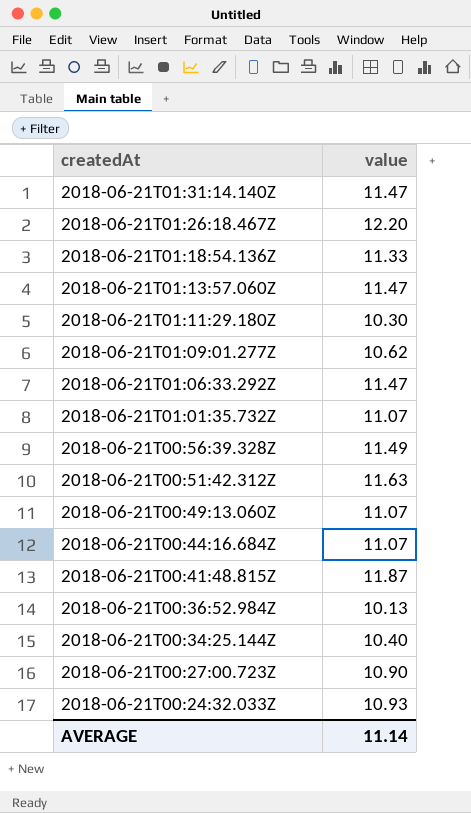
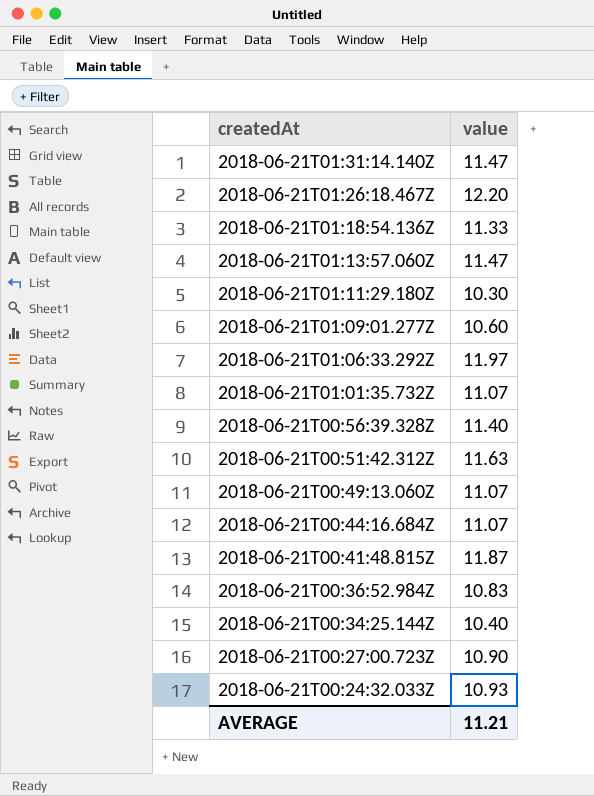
2018-06-21T01:09:01.277Z | value: 10.62 -> 10.60
2018-06-21T01:06:33.292Z | value: 11.47 -> 11.97
2018-06-21T00:56:39.328Z | value: 11.49 -> 11.40
2018-06-21T00:36:52.984Z | value: 10.13 -> 10.83
AVERAGE | value: 11.14 -> 11.21

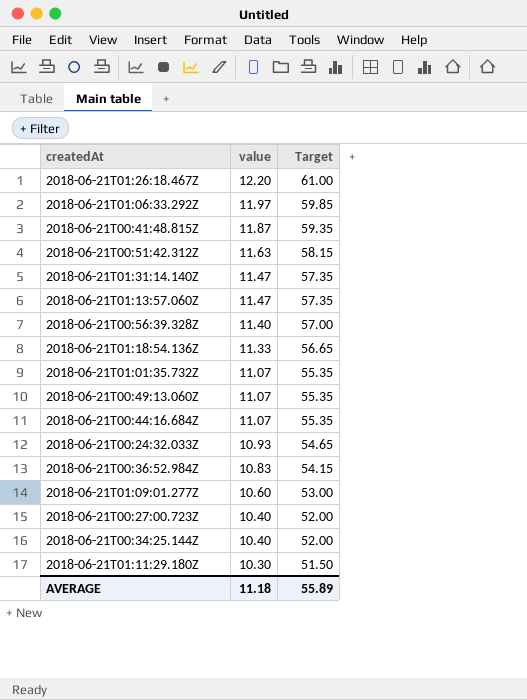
row order: createdAt descending -> value descending
column Target | formula: none -> [value] * 5
2018-06-21T00:27:00.723Z | value: 10.90 -> 10.40
AVERAGE | value: 11.21 -> 11.18

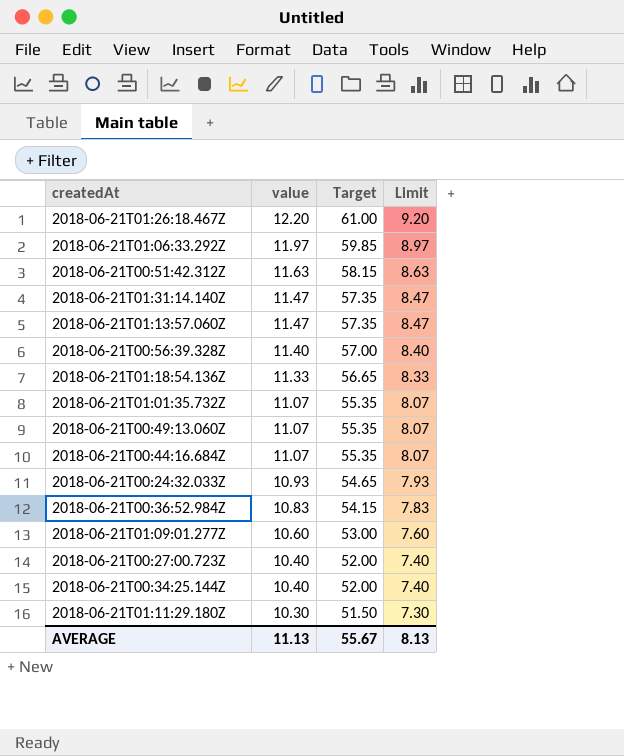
column Limit | formula: none -> [value] - 3
row 2018-06-21T00:41:48.815Z: 11.87 | 59.35 -> none
AVERAGE | value: 11.18 -> 11.13
AVERAGE | Target: 55.89 -> 55.67

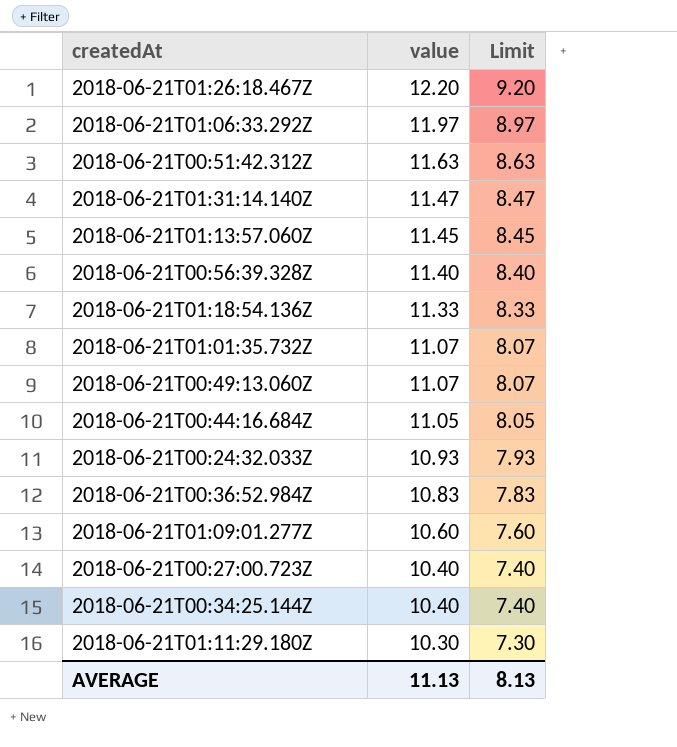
column Target | formula: [value] * 5 -> none
2018-06-21T01:13:57.060Z | value: 11.47 -> 11.45
2018-06-21T01:13:57.060Z | Limit: 8.47 -> 8.45
2018-06-21T00:44:16.684Z | value: 11.07 -> 11.05
2018-06-21T00:44:16.684Z | Limit: 8.07 -> 8.05

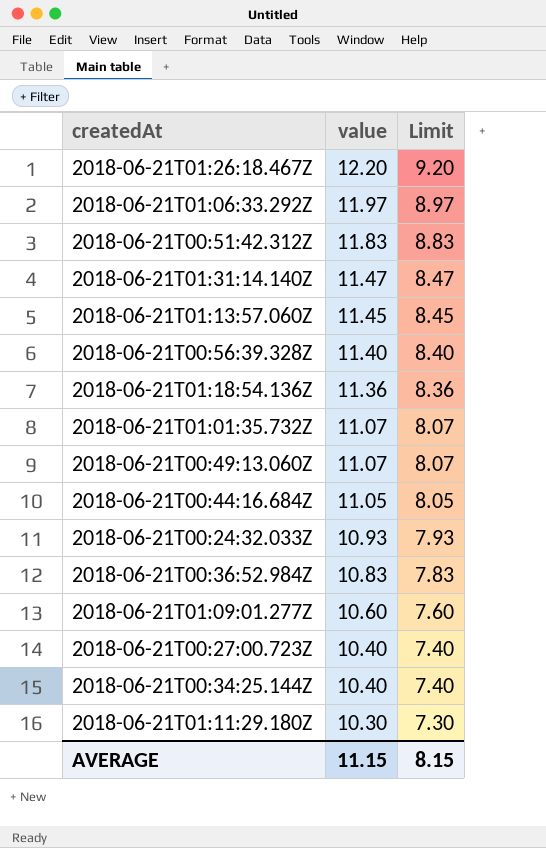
2018-06-21T00:51:42.312Z | value: 11.63 -> 11.83
2018-06-21T00:51:42.312Z | Limit: 8.63 -> 8.83
2018-06-21T01:18:54.136Z | value: 11.33 -> 11.36
2018-06-21T01:18:54.136Z | Limit: 8.33 -> 8.36
AVERAGE | value: 11.13 -> 11.15
AVERAGE | Limit: 8.13 -> 8.15

